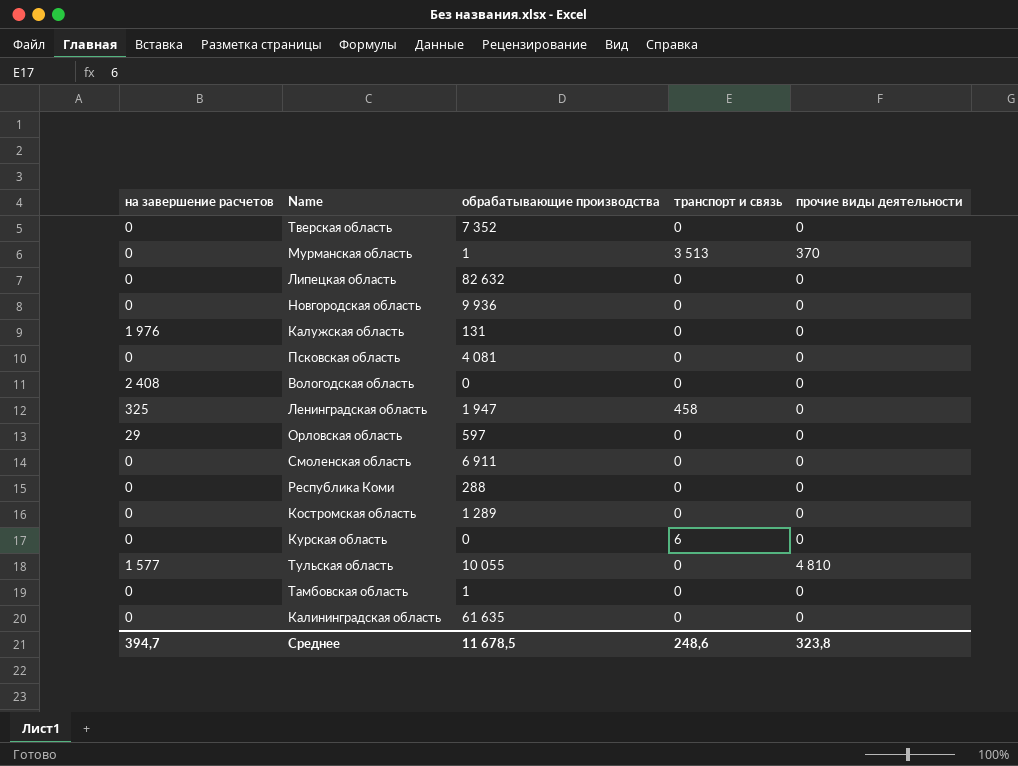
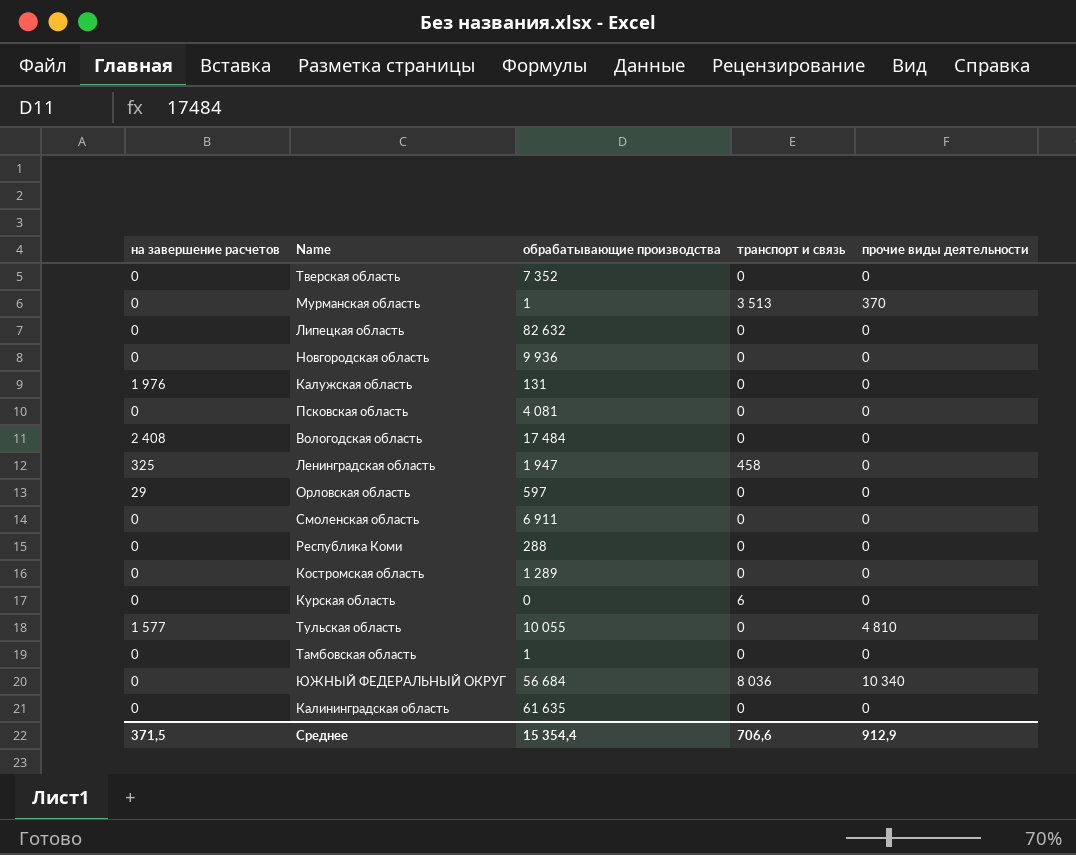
Вологодская область | обрабатывающие производства: 0 -> 17 484
row ЮЖНЫЙ ФЕДЕРАЛЬНЫЙ ОКРУГ: none -> 0 | 56 684 | 8 036 | 10 340
Среднее | на завершение расчетов: 394,7 -> 371,5
Среднее | обрабатывающие производства: 11 678,5 -> 15 354,4
Среднее | транспорт и связь: 248,6 -> 706,6
Среднее | прочие виды деятельности: 323,8 -> 912,9

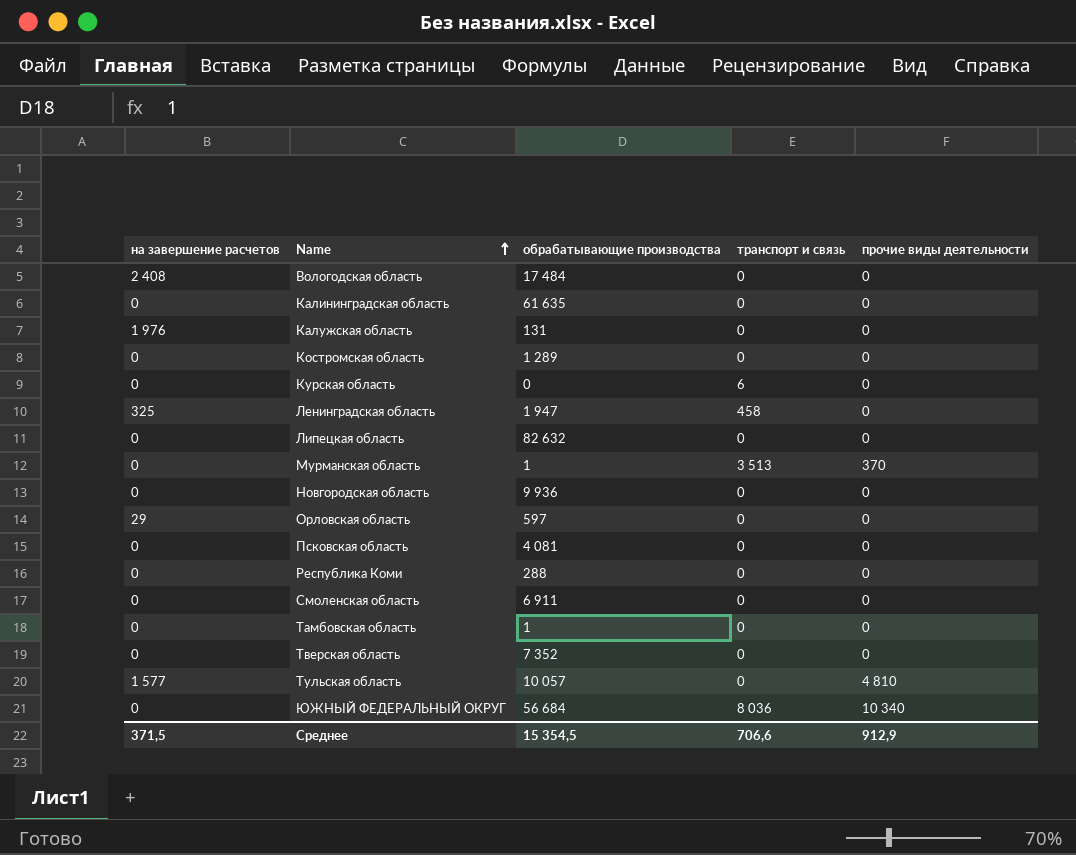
row order: none -> Name ascending
Тульская область | обрабатывающие производства: 10 055 -> 10 057
Среднее | обрабатывающие производства: 15 354,4 -> 15 354,5

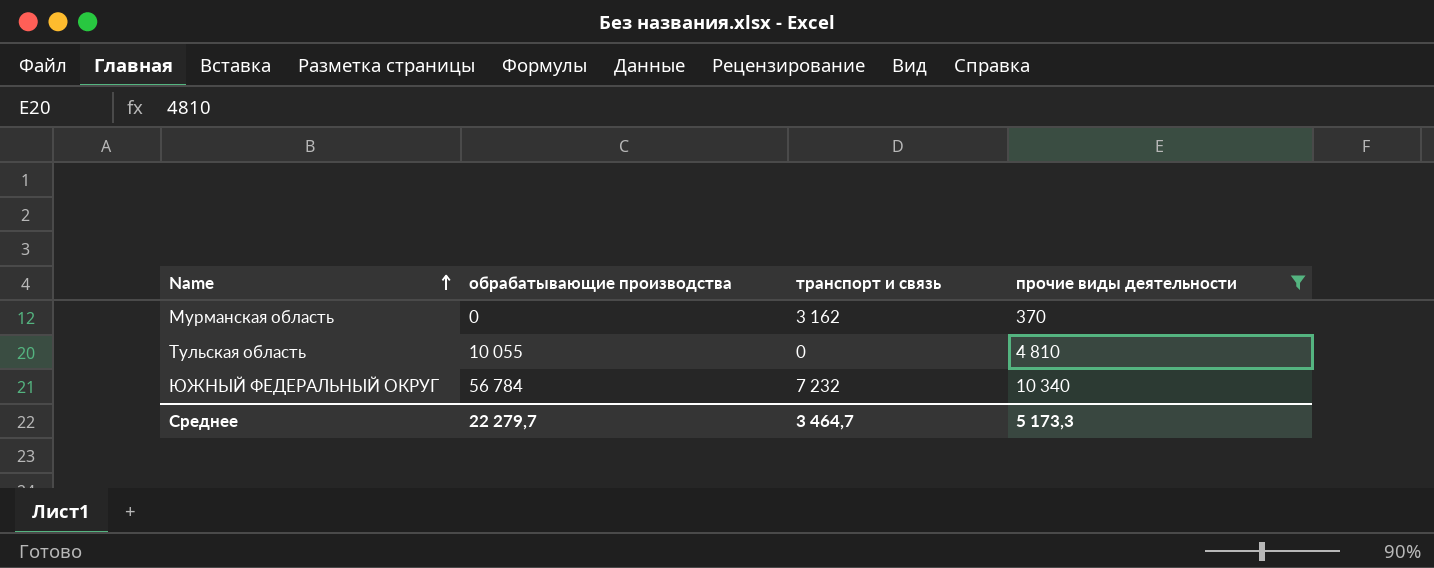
filter: none -> прочие виды деятельности != 0
column на завершение расчетов | position: 1 -> none
Мурманская область | обрабатывающие производства: 1 -> 0
Мурманская область | транспорт и связь: 3 513 -> 3 162
Тульская область | обрабатывающие производства: 10 057 -> 10 055
ЮЖНЫЙ ФЕДЕРАЛЬНЫЙ ОКРУГ | обрабатывающие производства: 56 684 -> 56 784
ЮЖНЫЙ ФЕДЕРАЛЬНЫЙ ОКРУГ | транспорт и связь: 8 036 -> 7 232
Среднее | обрабатывающие производства: 15 354,5 -> 22 279,7
Среднее | транспорт и связь: 706,6 -> 3 464,7
Среднее | прочие виды деятельности: 912,9 -> 5 173,3

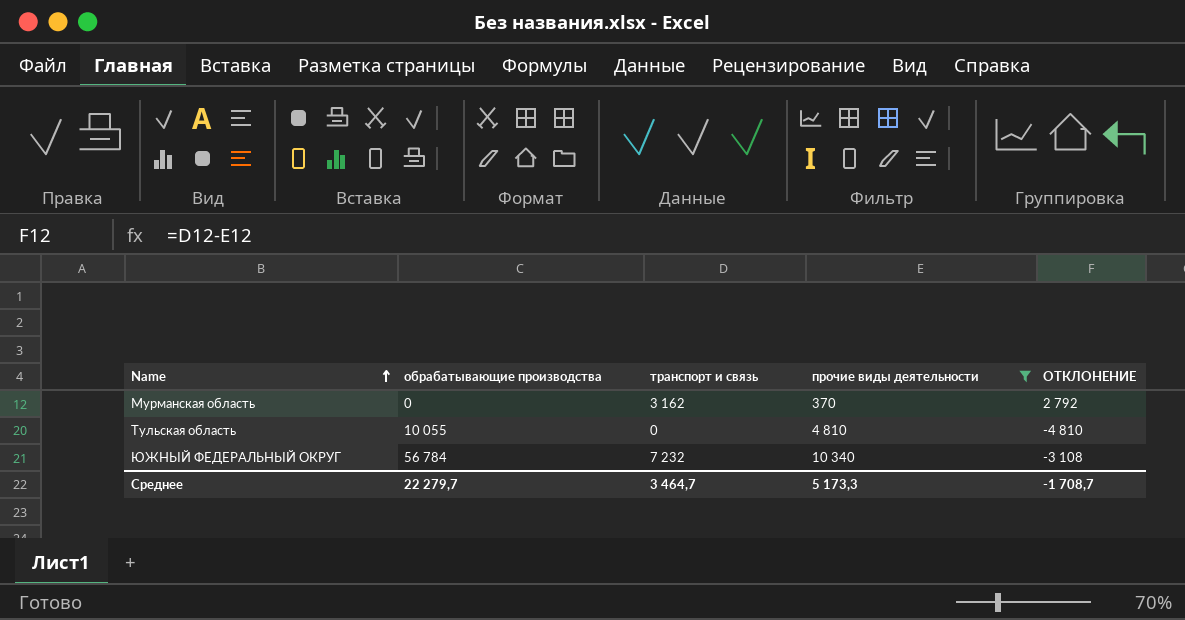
column ОТКЛОНЕНИЕ | formula: none -> [транспорт и связь] - [прочие виды деятельности]

